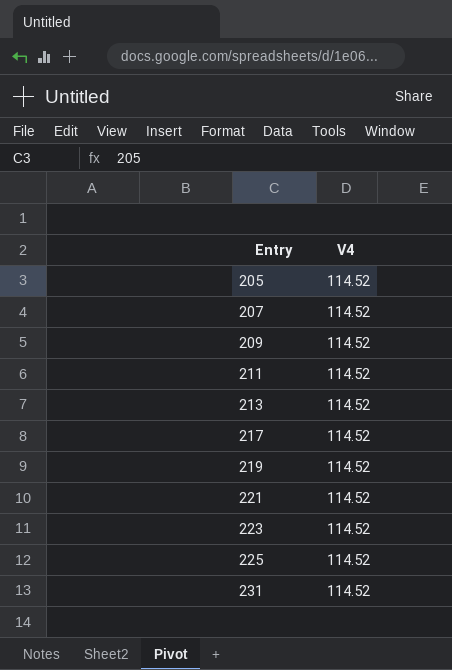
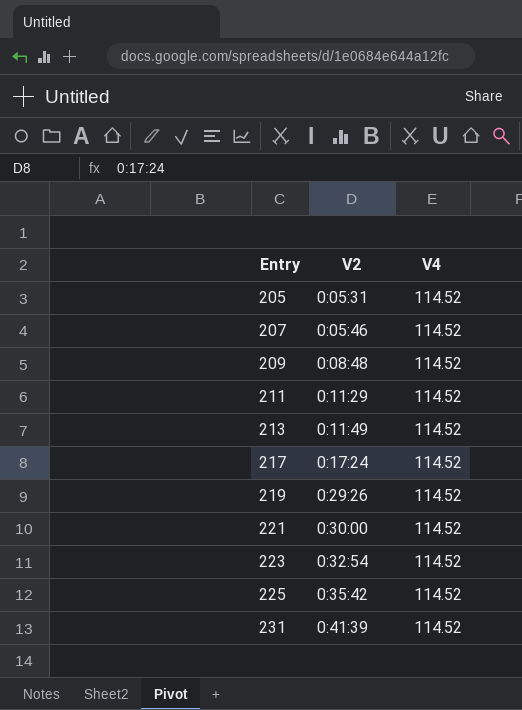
column V2 | position: none -> 2

